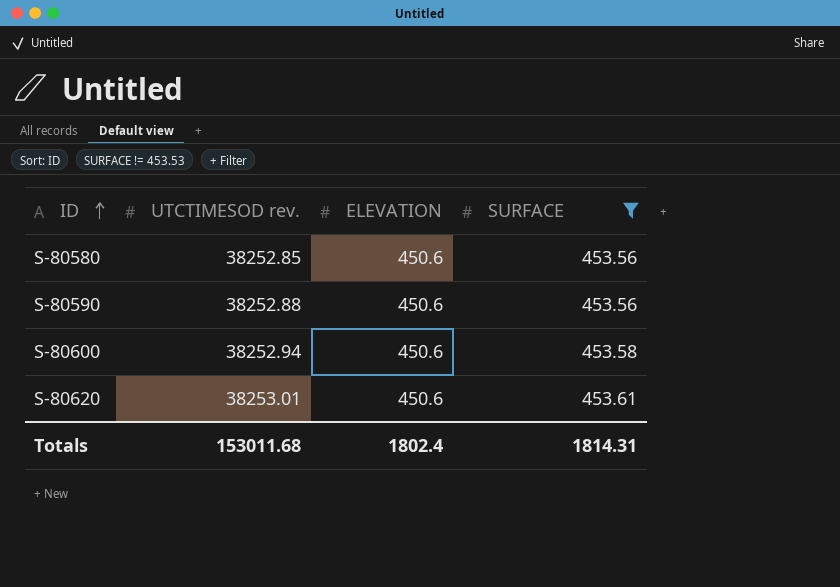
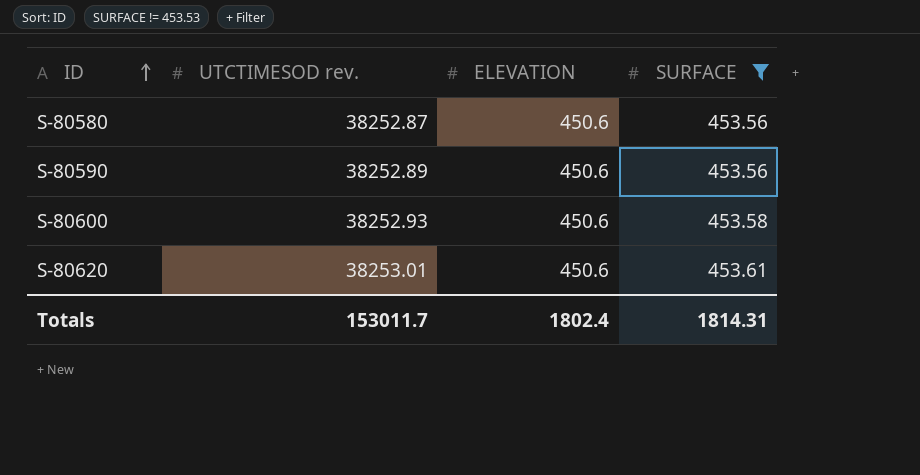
S-80580 | UTCTIMESOD rev.: 38252.85 -> 38252.87
S-80590 | UTCTIMESOD rev.: 38252.88 -> 38252.89
S-80600 | UTCTIMESOD rev.: 38252.94 -> 38252.93
Totals | UTCTIMESOD rev.: 153011.68 -> 153011.7

